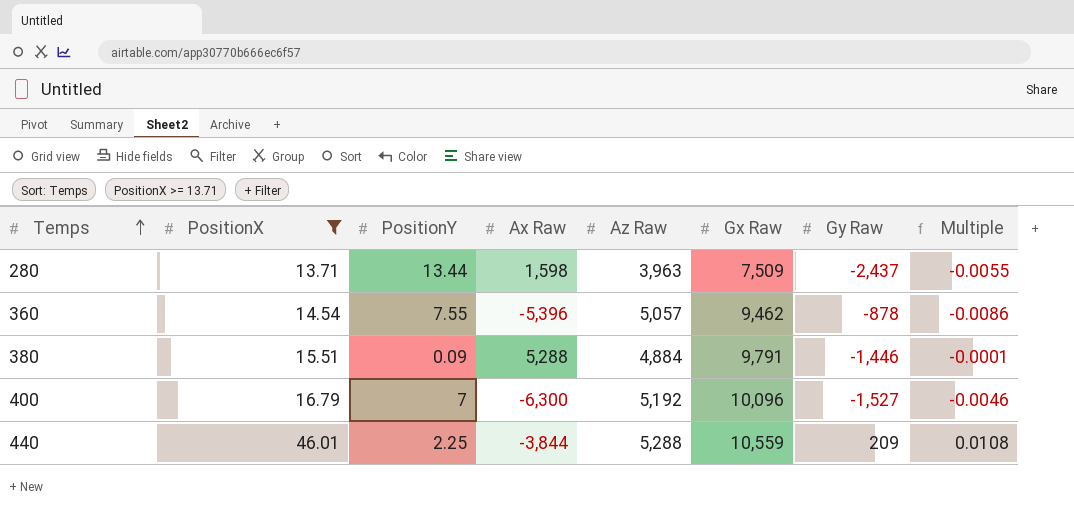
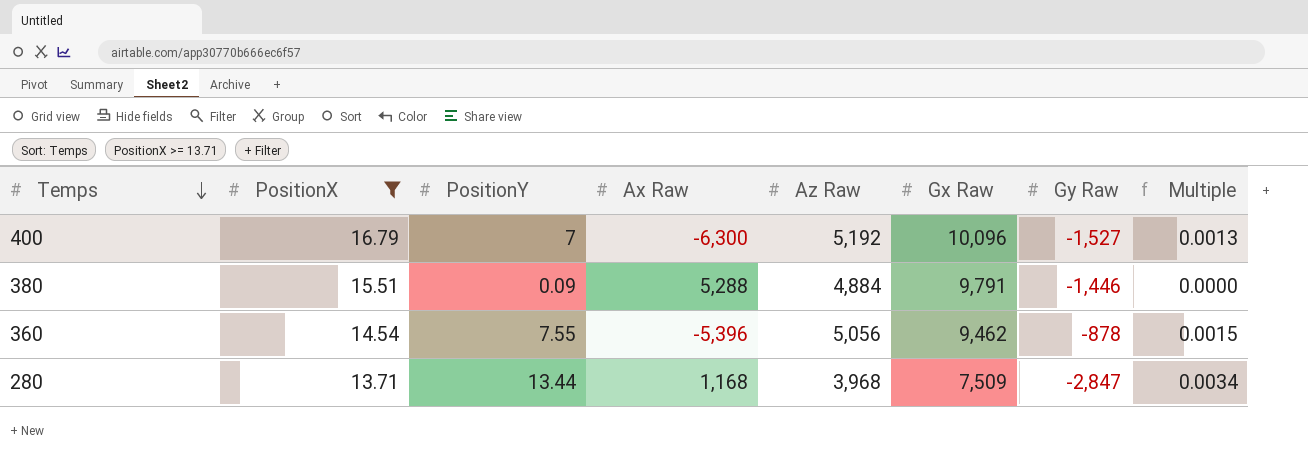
row order: Temps ascending -> Temps descending
column Multiple | formula: [PositionY] / [Gy Raw] -> [PositionY] / [Az Raw]
row 440: 46.01 | 2.25 | -3,844 | 5,288 | 10,559 | 209 | 0.0108 -> none
360 | Az Raw: 5,057 -> 5,056
280 | Ax Raw: 1,598 -> 1,168
280 | Az Raw: 3,963 -> 3,968
280 | Gy Raw: -2,437 -> -2,847

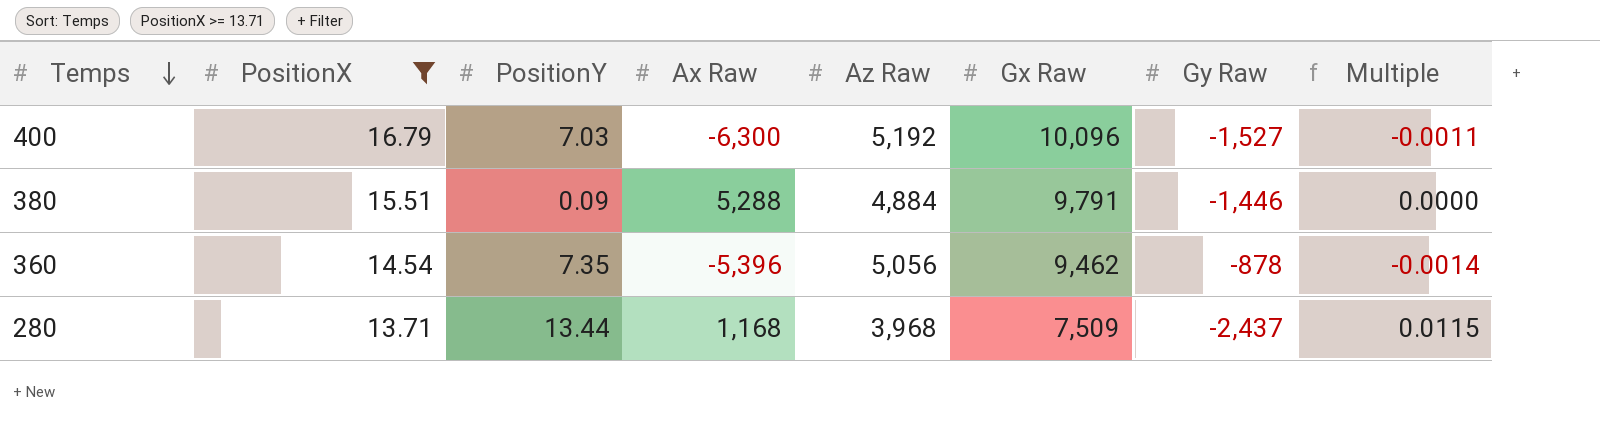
column Multiple | formula: [PositionY] / [Az Raw] -> [PositionY] / [Ax Raw]
400 | PositionY: 7 -> 7.03
360 | PositionY: 7.55 -> 7.35
280 | Gy Raw: -2,847 -> -2,437

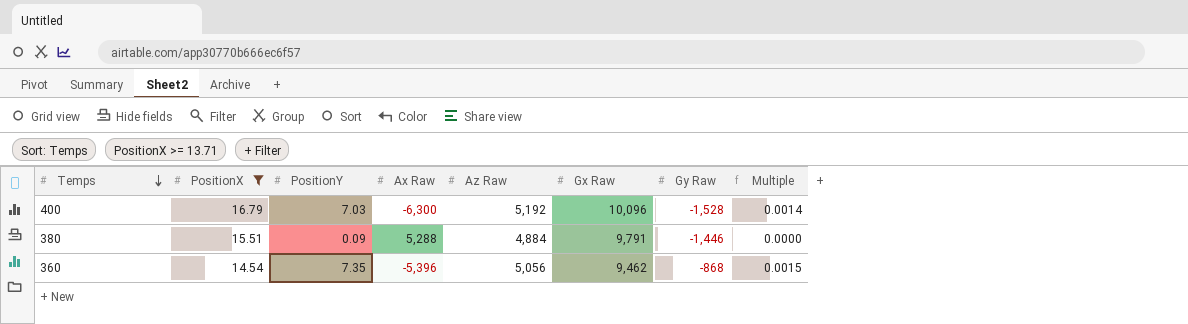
column Multiple | formula: [PositionY] / [Ax Raw] -> [PositionY] / [Az Raw]
row 280: 13.71 | 13.44 | 1,168 | 3,968 | 7,509 | -2,437 | 0.0115 -> none
400 | Gy Raw: -1,527 -> -1,528
360 | Gy Raw: -878 -> -868

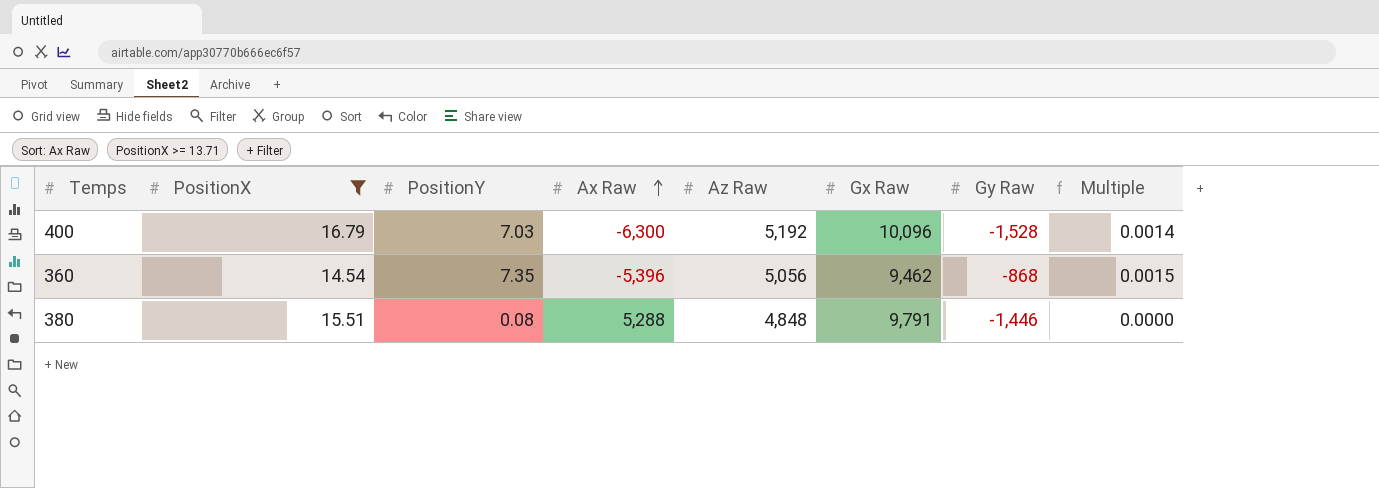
row order: Temps descending -> Ax Raw ascending
380 | PositionY: 0.09 -> 0.08
380 | Az Raw: 4,884 -> 4,848

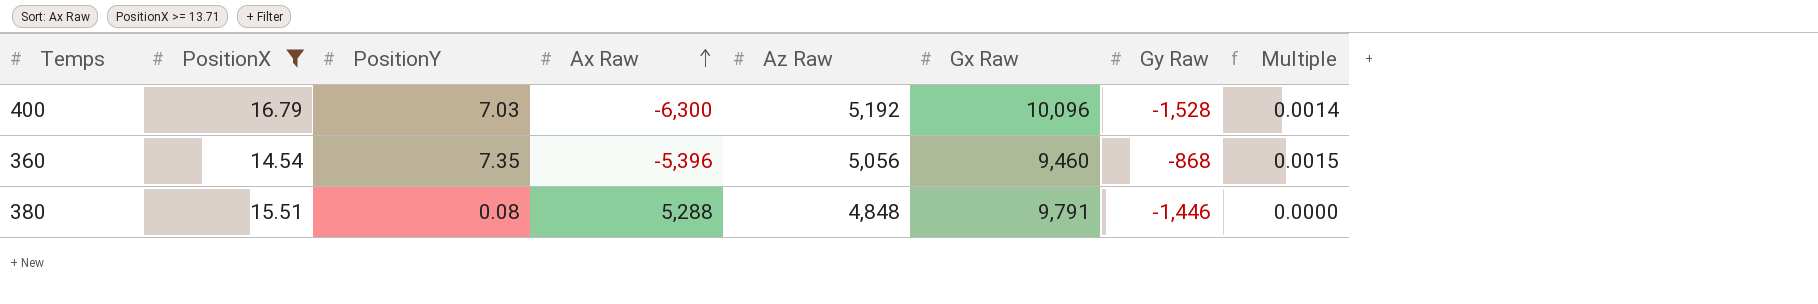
360 | Gx Raw: 9,462 -> 9,460

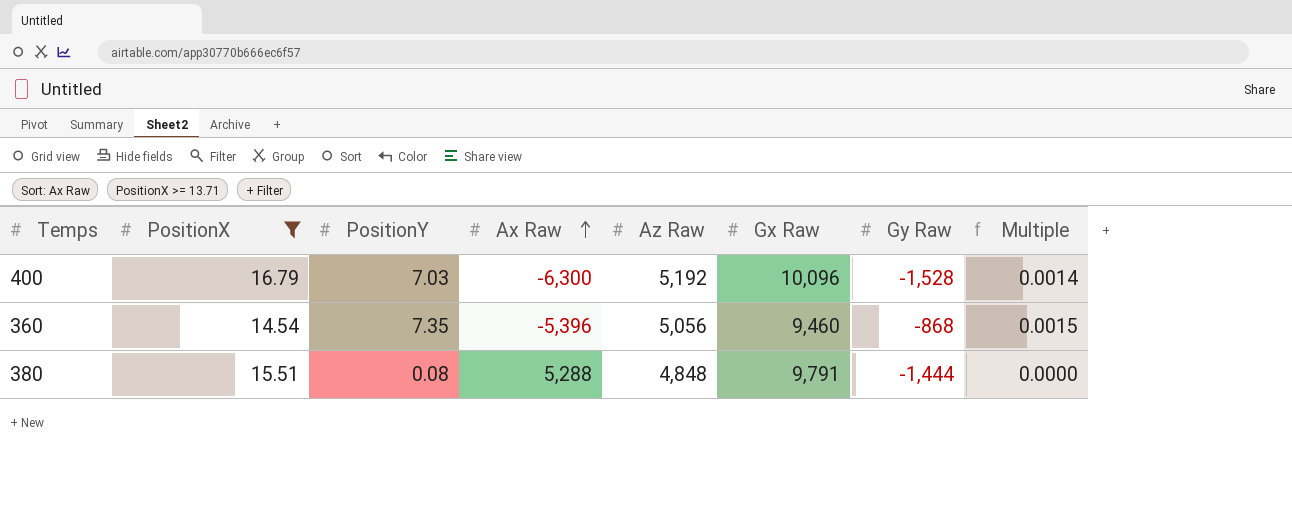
380 | Gy Raw: -1,446 -> -1,444

